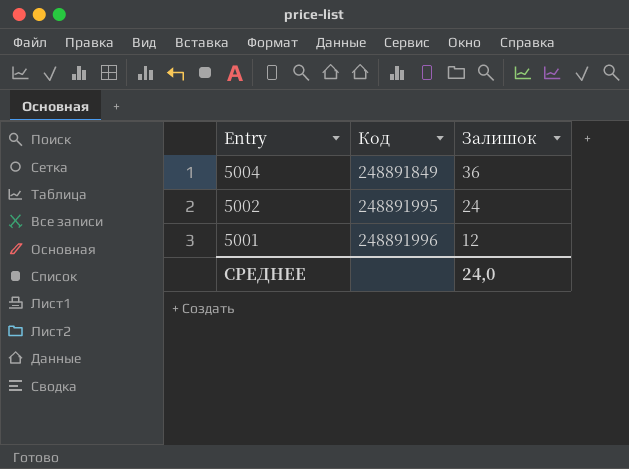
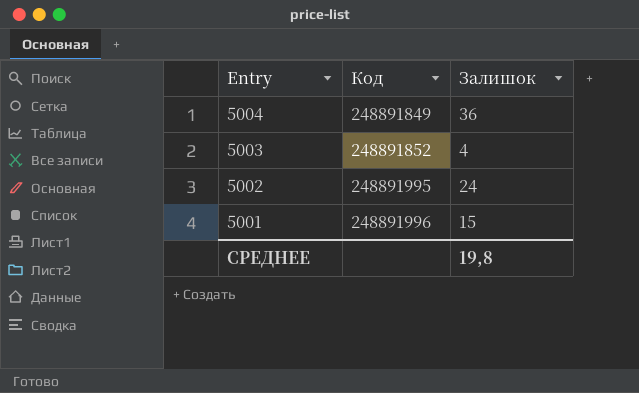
row 5003: none -> 248891852 | 4
5001 | Залишок: 12 -> 15
СРЕДНЕЕ | Залишок: 24,0 -> 19,8

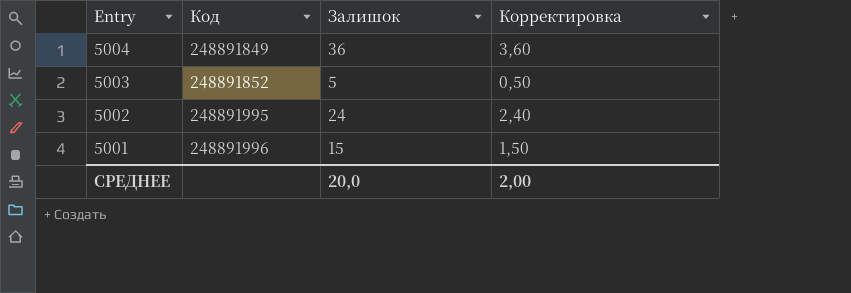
column Корректировка | formula: none -> [Залишок] * 0,1
5003 | Залишок: 4 -> 5
СРЕДНЕЕ | Залишок: 19,8 -> 20,0

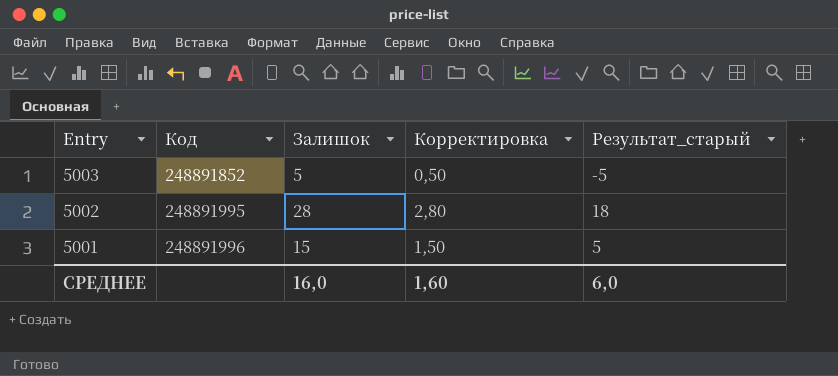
column Результат_старый | formula: none -> [Залишок] - 10
row 5004: 248891849 | 36 | 3,60 -> none
5002 | Залишок: 24 -> 28
5002 | Корректировка: 2,40 -> 2,80
СРЕДНЕЕ | Залишок: 20,0 -> 16,0
СРЕДНЕЕ | Корректировка: 2,00 -> 1,60

